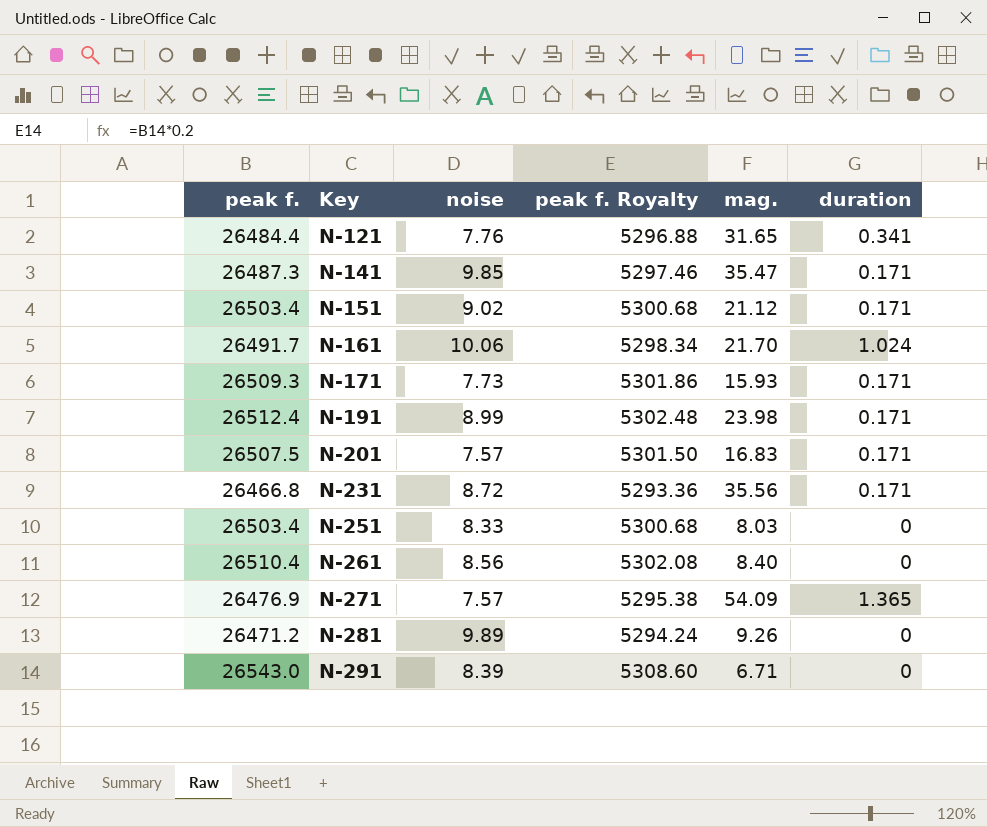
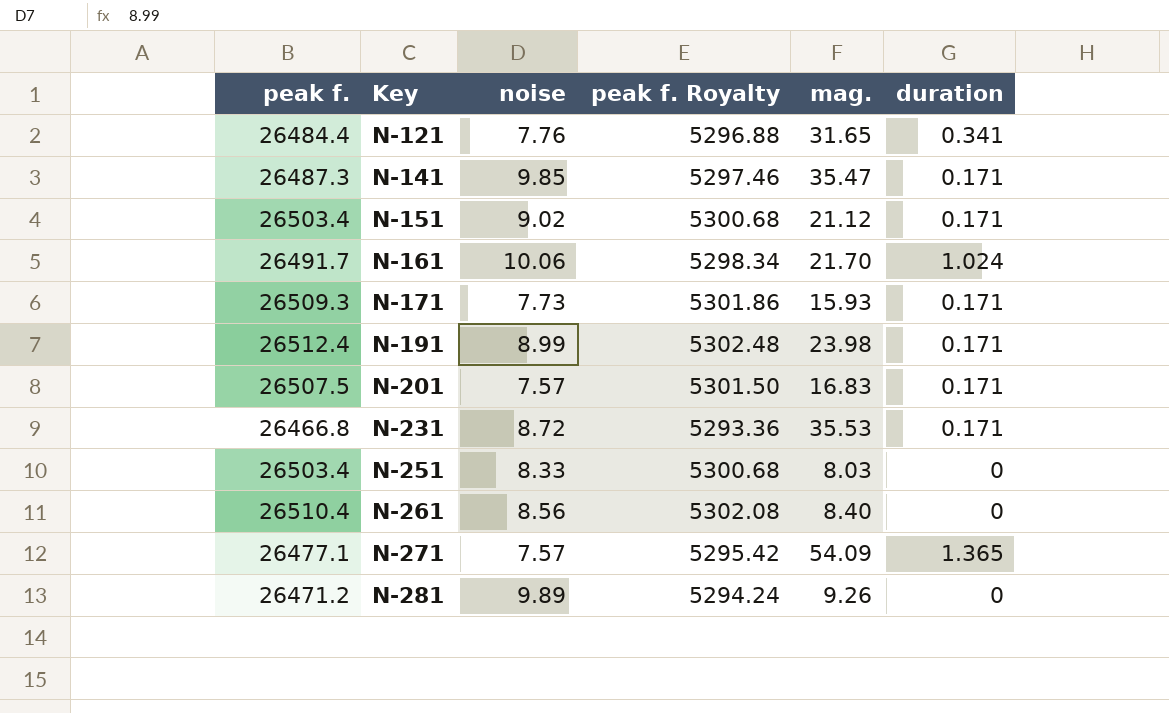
row N-291: 26543.0 | 8.39 | 5308.60 | 6.71 | 0 -> none
N-231 | mag.: 35.56 -> 35.53
N-271 | peak f.: 26476.9 -> 26477.1
N-271 | peak f. Royalty: 5295.38 -> 5295.42

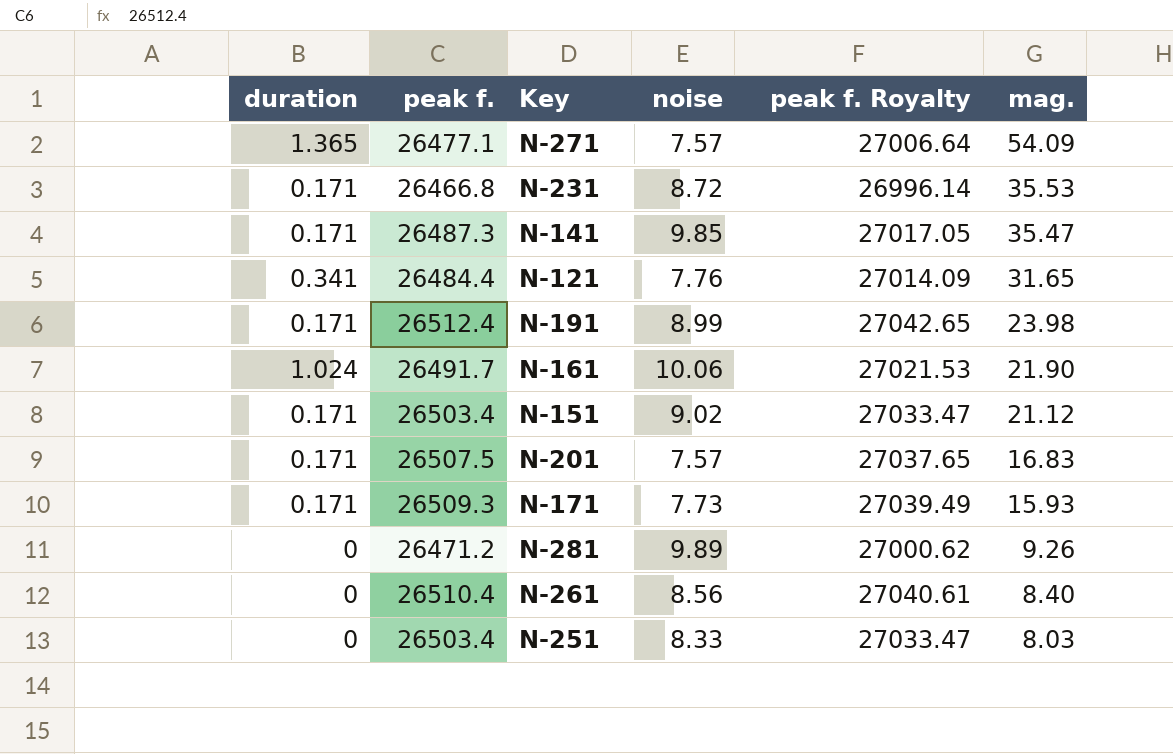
row order: Key ascending -> mag. descending
column duration | position: 6 -> 1
column peak f. Royalty | formula: [peak f.] * 0.2 -> [peak f.] * 1.02
N-161 | mag.: 21.70 -> 21.90

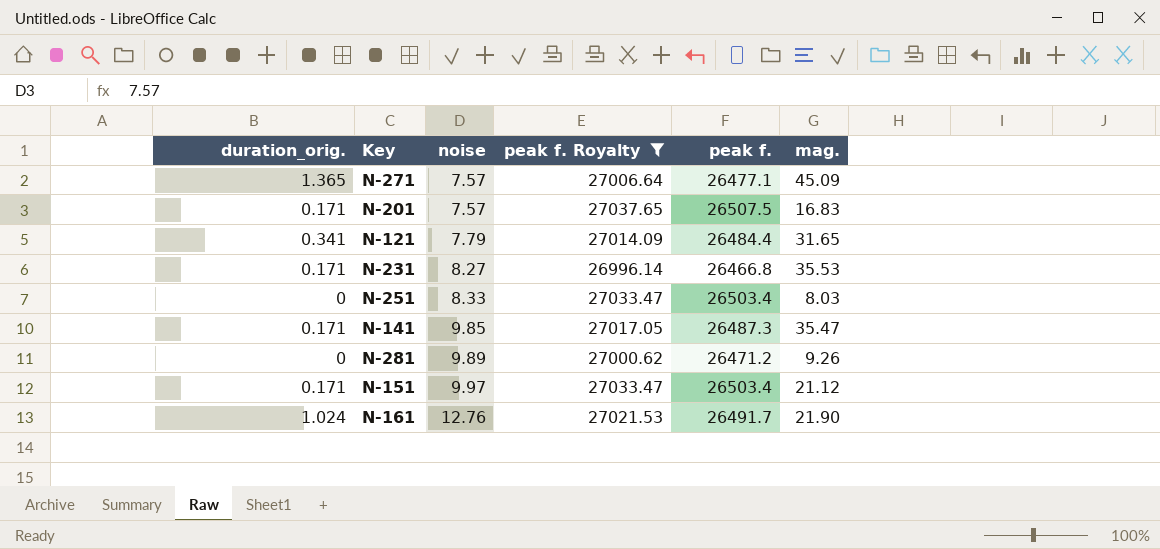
filter: none -> peak f. Royalty <= 27037.65
row order: mag. descending -> noise ascending
column name: duration -> duration_orig.
column peak f. | position: 2 -> 5
N-271 | mag.: 54.09 -> 45.09
N-121 | noise: 7.76 -> 7.79
N-231 | noise: 8.72 -> 8.27
N-151 | noise: 9.02 -> 9.97
N-161 | noise: 10.06 -> 12.76

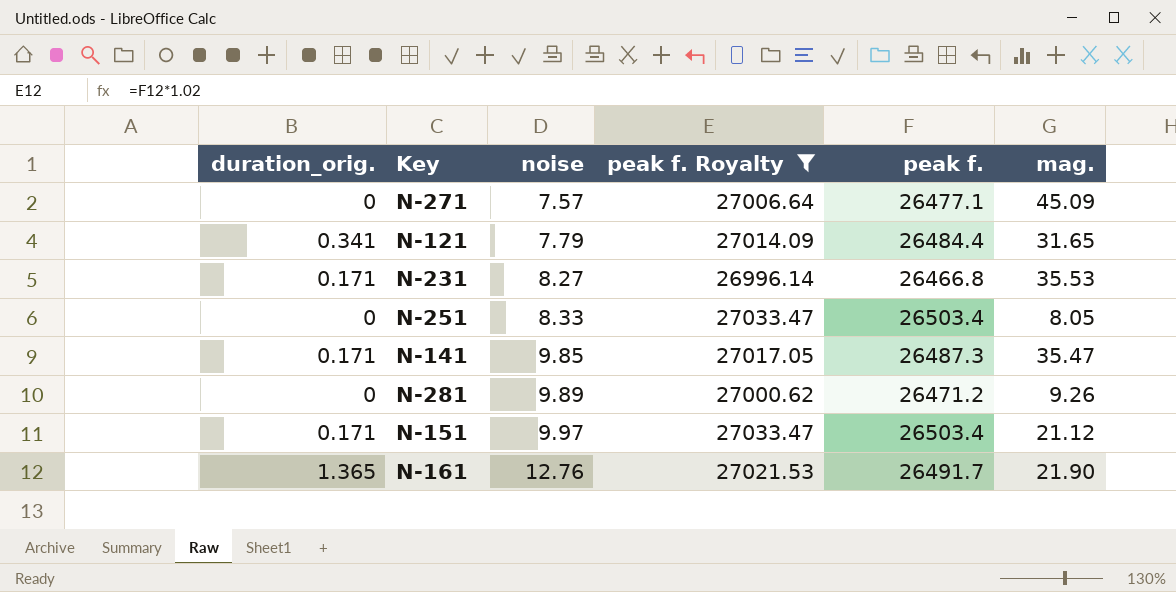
row N-201: 0.171 | 7.57 | 27037.65 | 26507.5 | 16.83 -> none
N-271 | duration_orig.: 1.365 -> 0
N-251 | mag.: 8.03 -> 8.05
N-161 | duration_orig.: 1.024 -> 1.365

